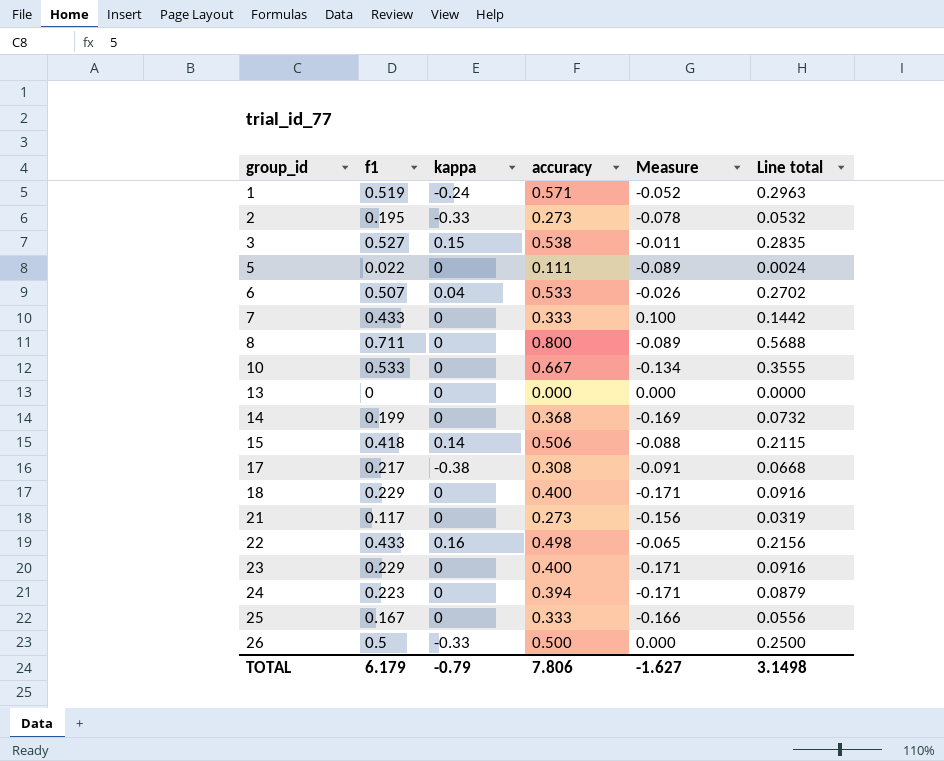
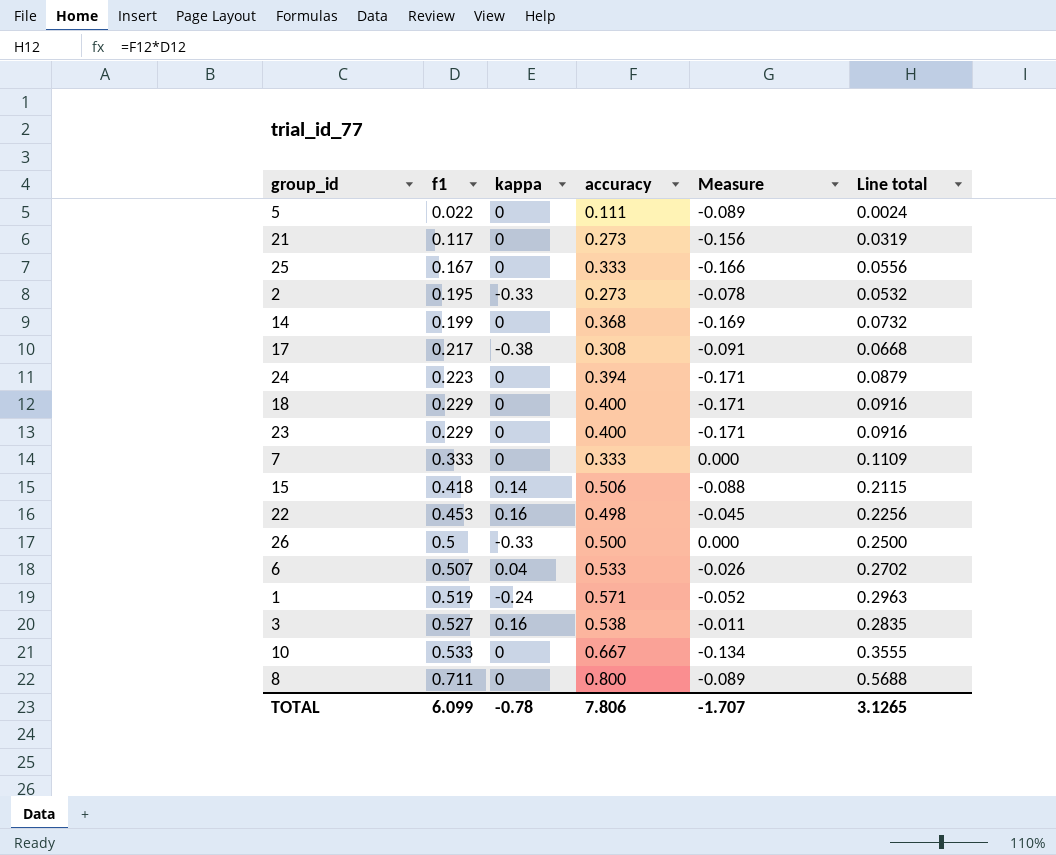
row order: group_id ascending -> f1 ascending
row 13: 0 | 0 | 0.000 | 0.000 | 0.0000 -> none
7 | f1: 0.433 -> 0.333
7 | Measure: 0.100 -> 0.000
7 | Line total: 0.1442 -> 0.1109
22 | f1: 0.433 -> 0.453
22 | Measure: -0.065 -> -0.045
22 | Line total: 0.2156 -> 0.2256
3 | kappa: 0.15 -> 0.16
TOTAL | f1: 6.179 -> 6.099
TOTAL | kappa: -0.79 -> -0.78
TOTAL | Measure: -1.627 -> -1.707
TOTAL | Line total: 3.1498 -> 3.1265

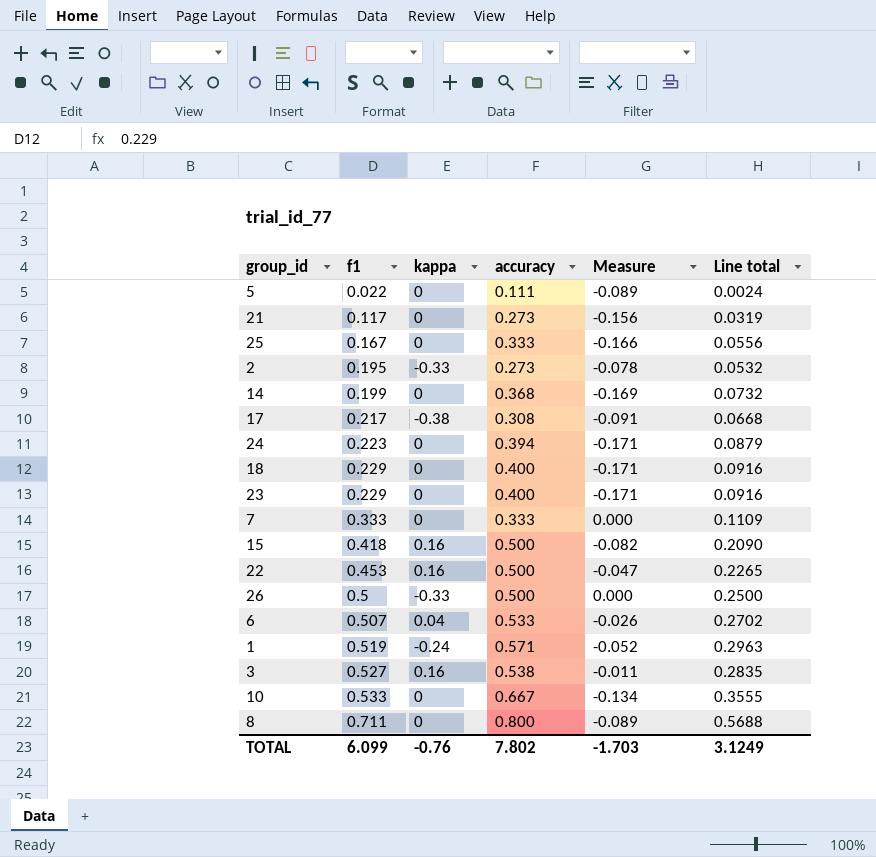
15 | kappa: 0.14 -> 0.16
15 | accuracy: 0.506 -> 0.500
15 | Measure: -0.088 -> -0.082
15 | Line total: 0.2115 -> 0.2090
22 | accuracy: 0.498 -> 0.500
22 | Measure: -0.045 -> -0.047
22 | Line total: 0.2256 -> 0.2265
TOTAL | kappa: -0.78 -> -0.76
TOTAL | accuracy: 7.806 -> 7.802
TOTAL | Measure: -1.707 -> -1.703
TOTAL | Line total: 3.1265 -> 3.1249

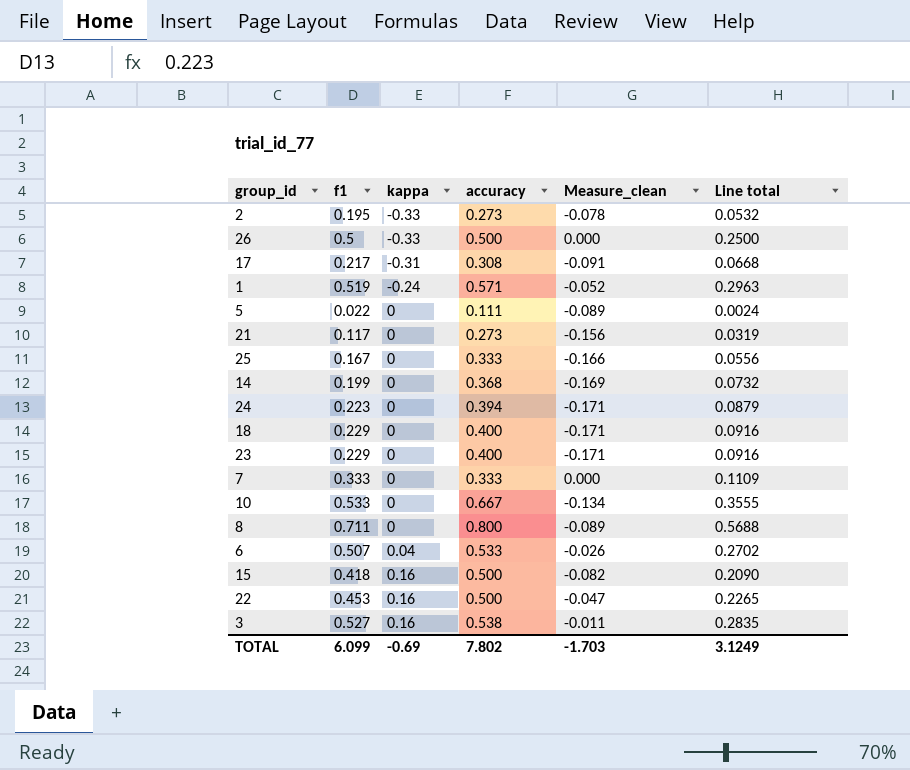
row order: f1 ascending -> kappa ascending
column name: Measure -> Measure_clean
17 | kappa: -0.38 -> -0.31
TOTAL | kappa: -0.76 -> -0.69

